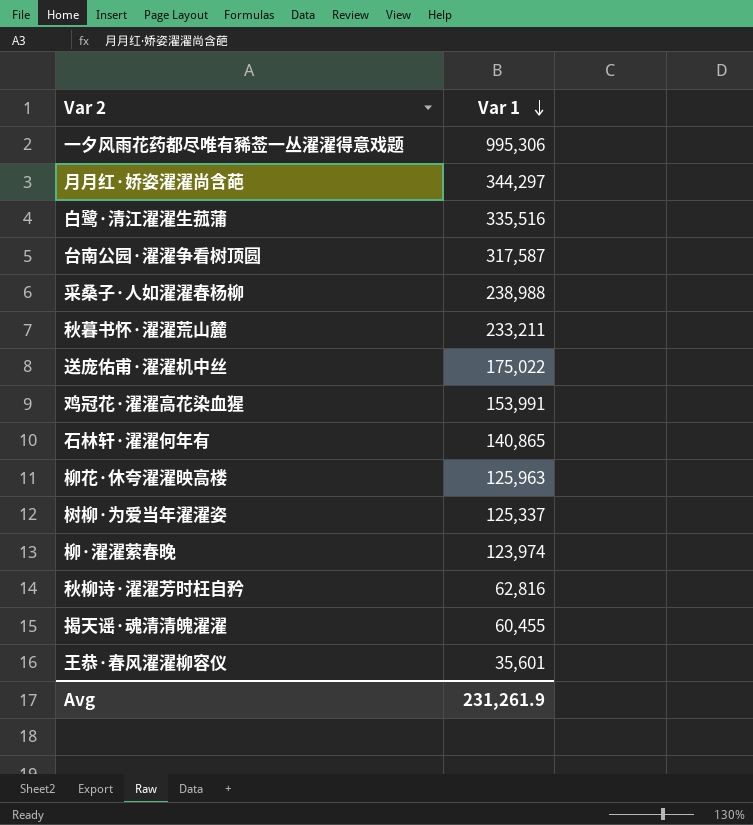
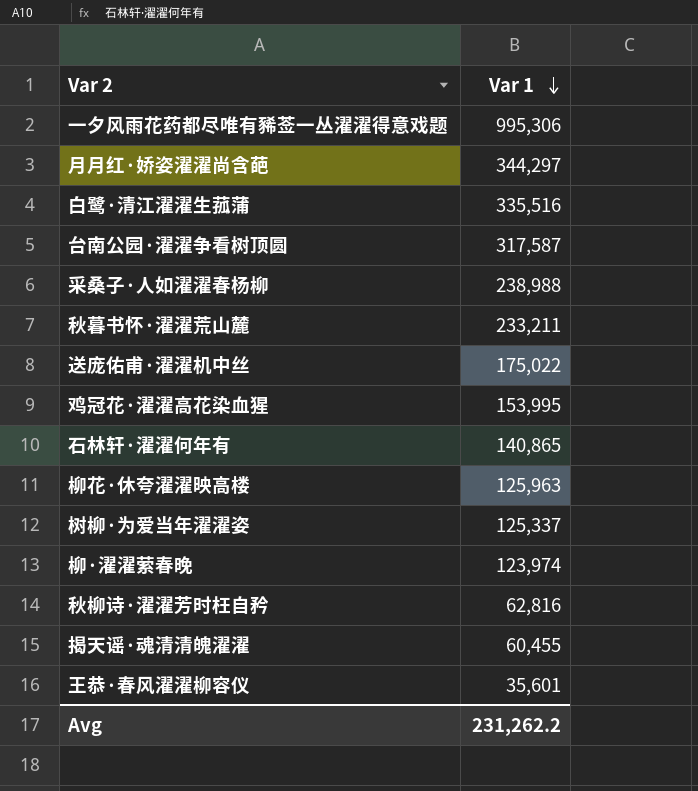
鸡冠花·濯濯高花染血猩 | Var 1: 153,991 -> 153,995
Avg | Var 1: 231,261.9 -> 231,262.2

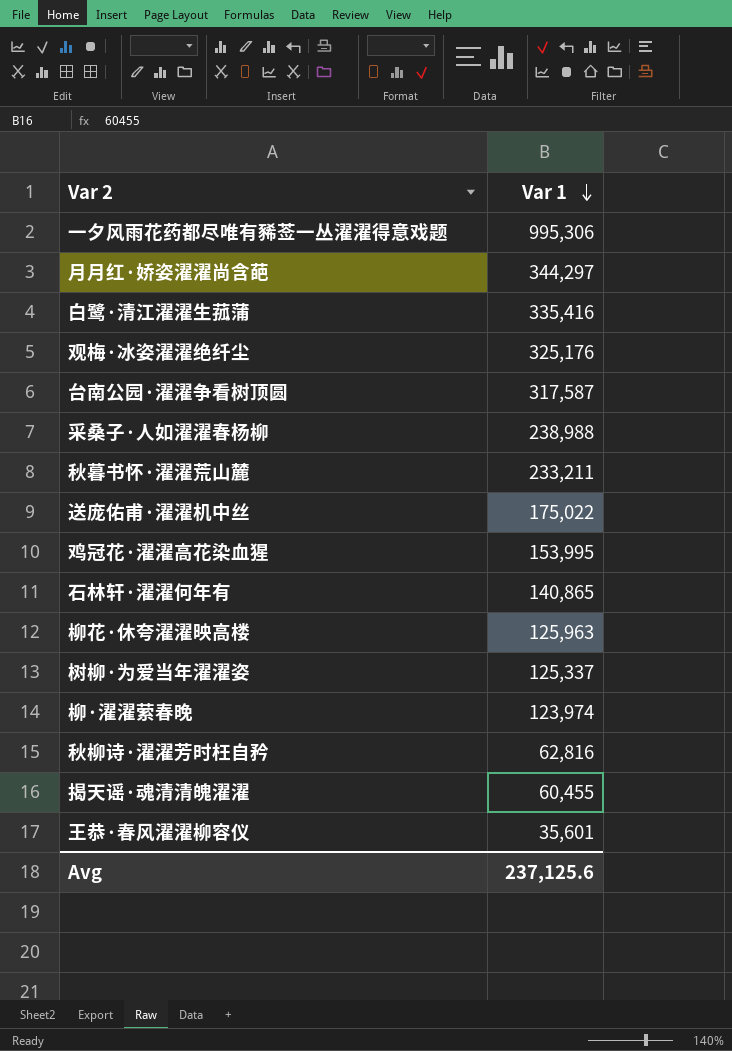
白鹭·清江濯濯生菰蒲 | Var 1: 335,516 -> 335,416
row 观梅·冰姿濯濯绝纤尘: none -> 325,176
Avg | Var 1: 231,262.2 -> 237,125.6

